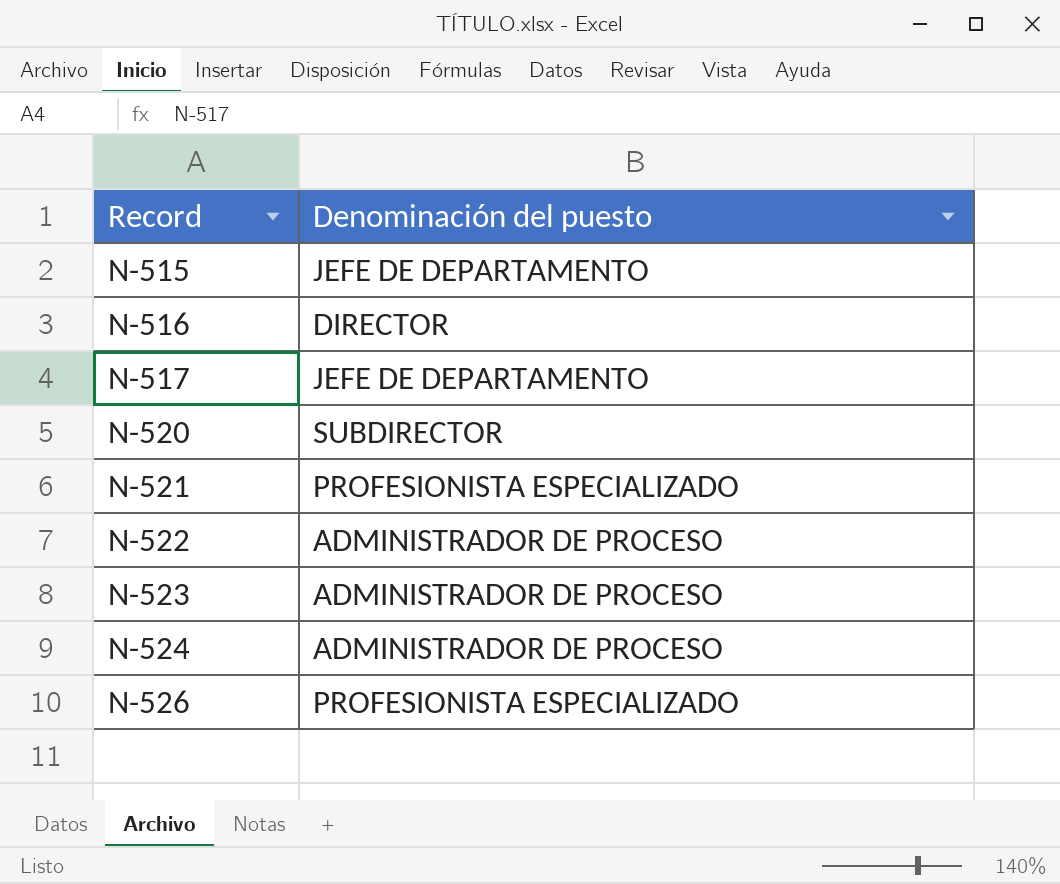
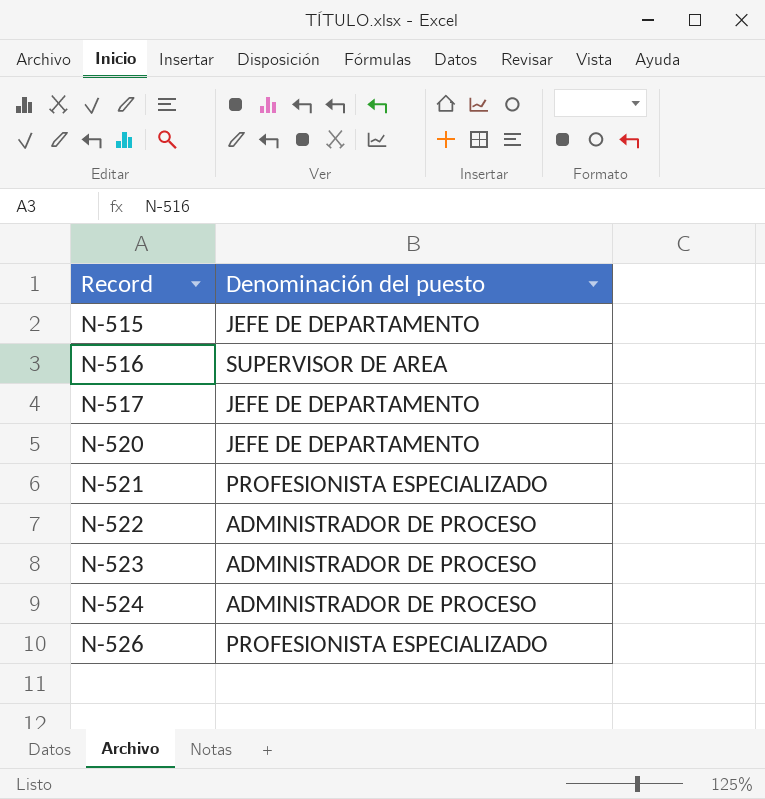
N-516 | Denominación del puesto: DIRECTOR -> SUPERVISOR DE AREA
N-520 | Denominación del puesto: SUBDIRECTOR -> JEFE DE DEPARTAMENTO

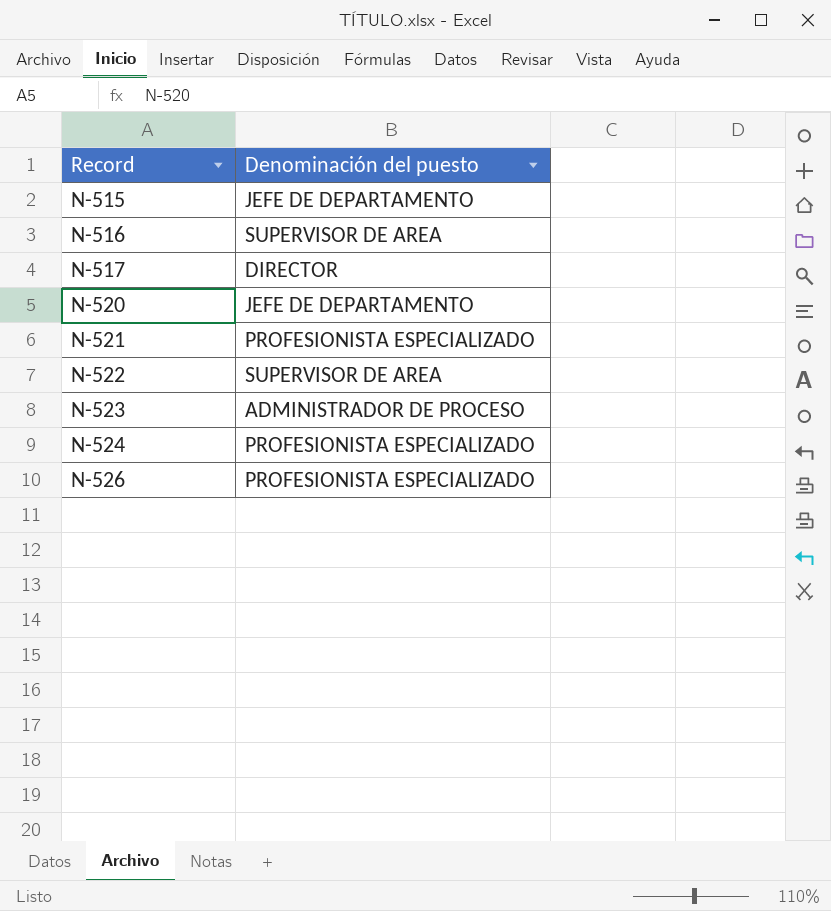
N-517 | Denominación del puesto: JEFE DE DEPARTAMENTO -> DIRECTOR
N-522 | Denominación del puesto: ADMINISTRADOR DE PROCESO -> SUPERVISOR DE AREA
N-524 | Denominación del puesto: ADMINISTRADOR DE PROCESO -> PROFESIONISTA ESPECIALIZADO

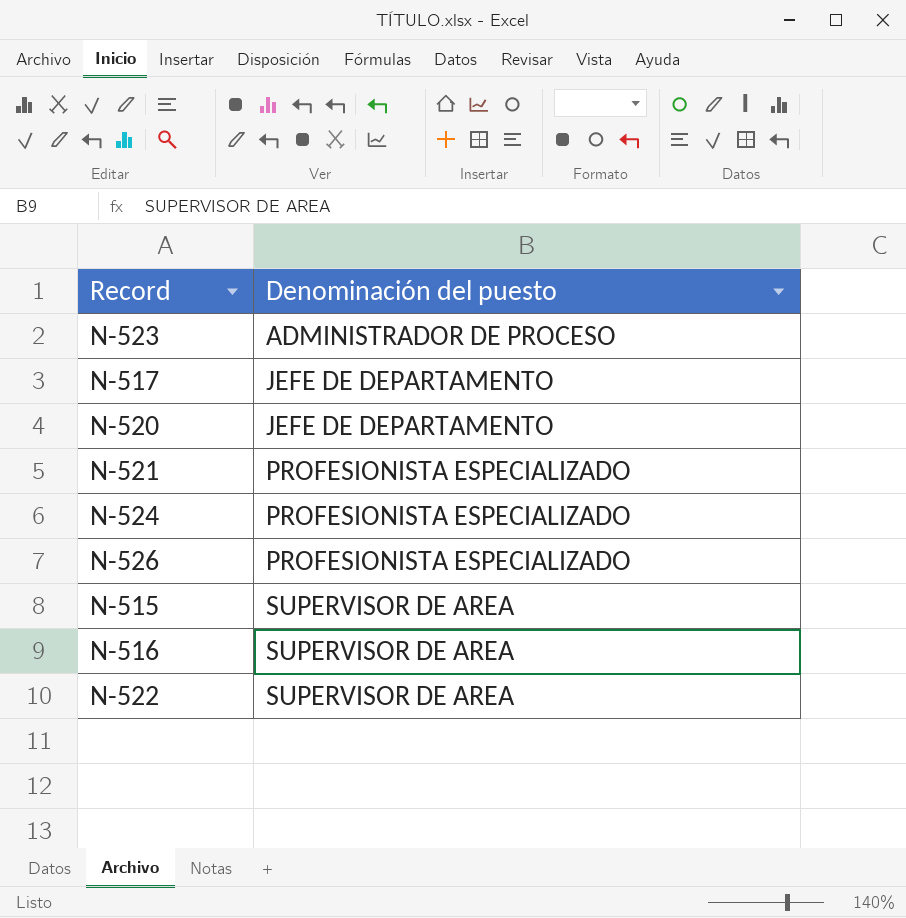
row order: Record ascending -> Denominación del puesto ascending
N-517 | Denominación del puesto: DIRECTOR -> JEFE DE DEPARTAMENTO
N-515 | Denominación del puesto: JEFE DE DEPARTAMENTO -> SUPERVISOR DE AREA

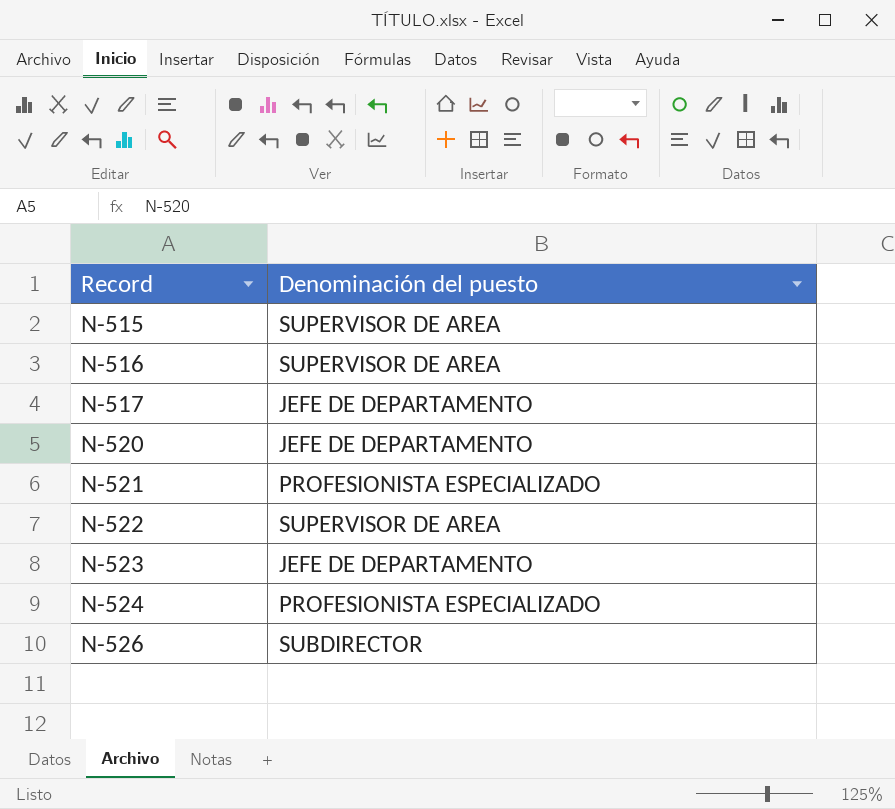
row order: Denominación del puesto ascending -> Record ascending
N-523 | Denominación del puesto: ADMINISTRADOR DE PROCESO -> JEFE DE DEPARTAMENTO
N-526 | Denominación del puesto: PROFESIONISTA ESPECIALIZADO -> SUBDIRECTOR

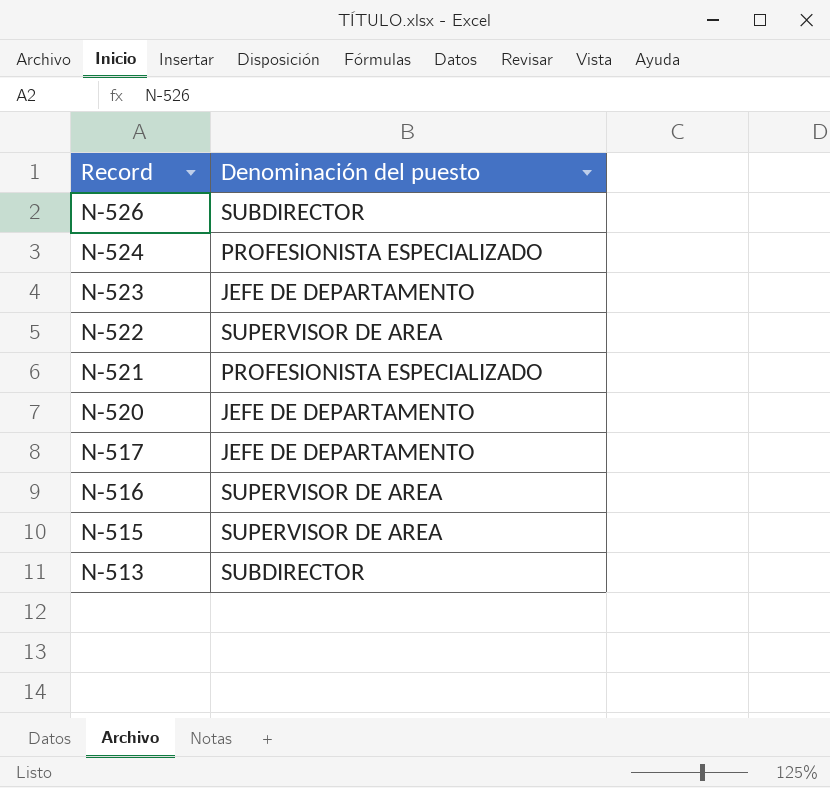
row order: Record ascending -> Record descending
row N-513: none -> SUBDIRECTOR

